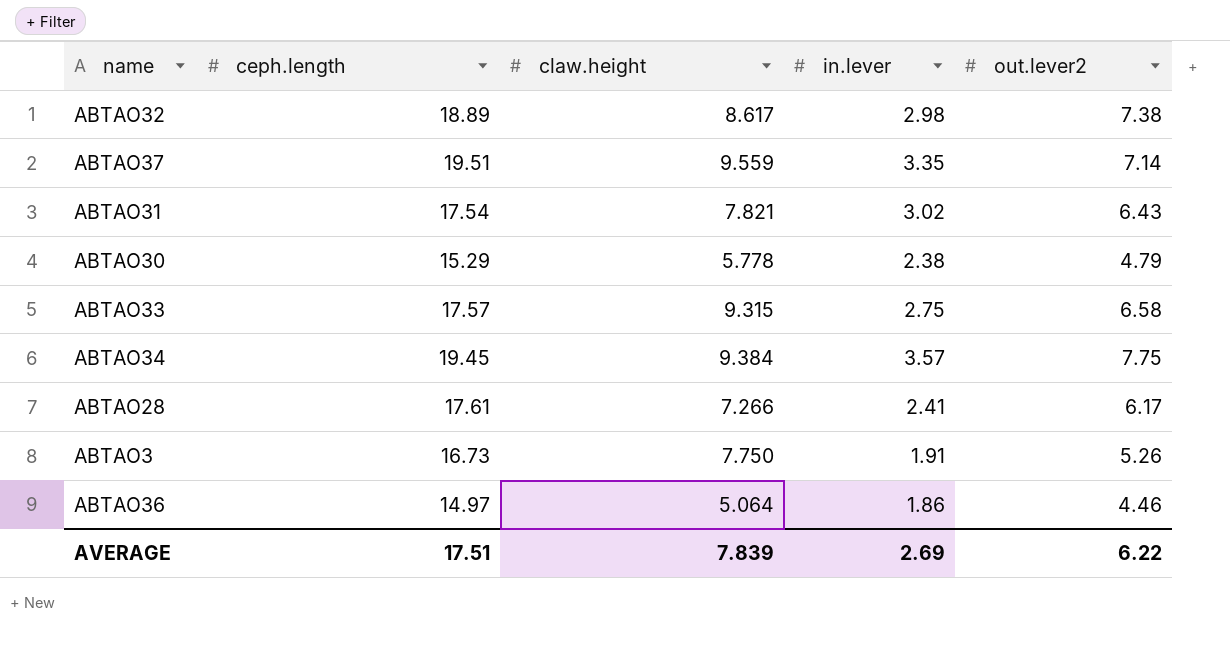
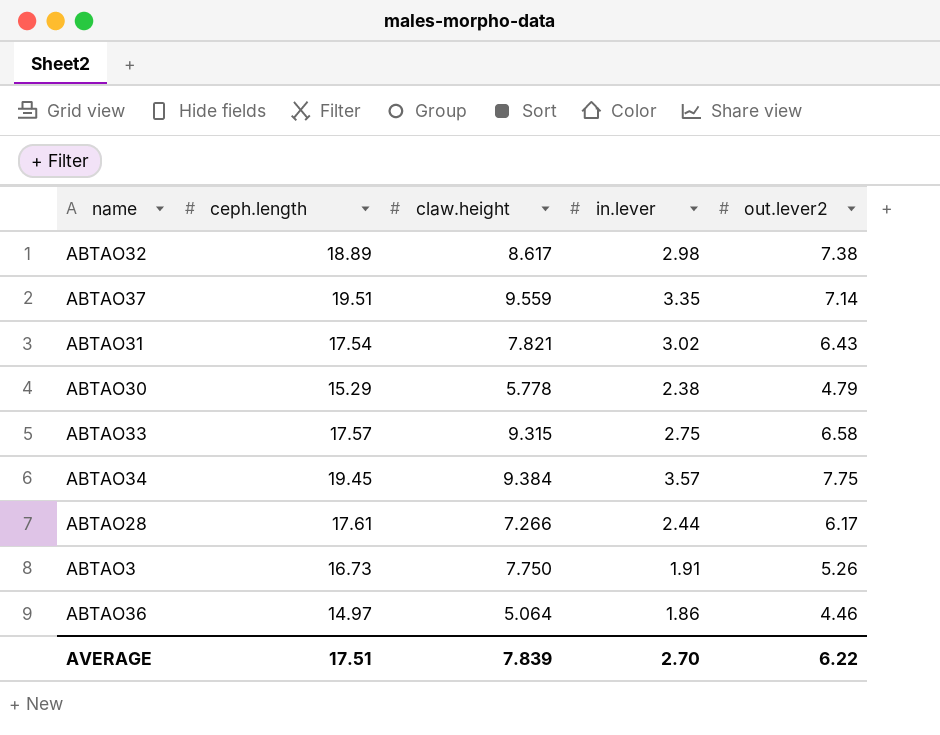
ABTAO28 | in.lever: 2.41 -> 2.44
AVERAGE | in.lever: 2.69 -> 2.70

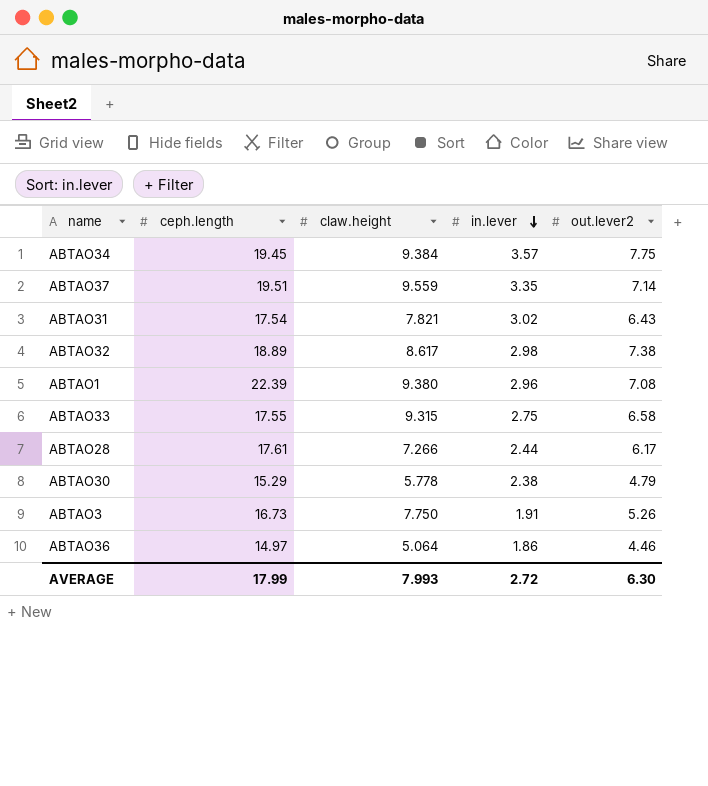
row order: none -> in.lever descending
row ABTAO1: none -> 22.39 | 9.380 | 2.96 | 7.08
ABTAO33 | ceph.length: 17.57 -> 17.55
AVERAGE | ceph.length: 17.51 -> 17.99
AVERAGE | claw.height: 7.839 -> 7.993
AVERAGE | in.lever: 2.70 -> 2.72
AVERAGE | out.lever2: 6.22 -> 6.30

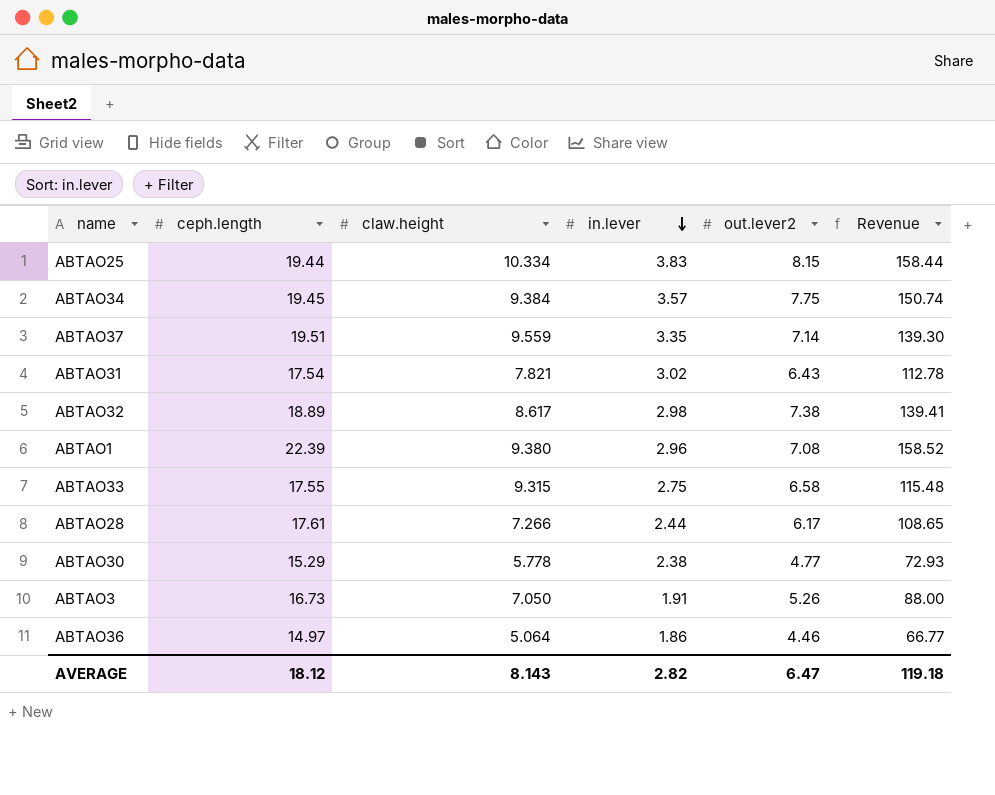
column Revenue | formula: none -> [ceph.length] * [out.lever2]
row ABTAO25: none -> 19.44 | 10.334 | 3.83 | 8.15 | 158.44
ABTAO30 | out.lever2: 4.79 -> 4.77
ABTAO3 | claw.height: 7.750 -> 7.050
AVERAGE | ceph.length: 17.99 -> 18.12
AVERAGE | claw.height: 7.993 -> 8.143
AVERAGE | in.lever: 2.72 -> 2.82
AVERAGE | out.lever2: 6.30 -> 6.47

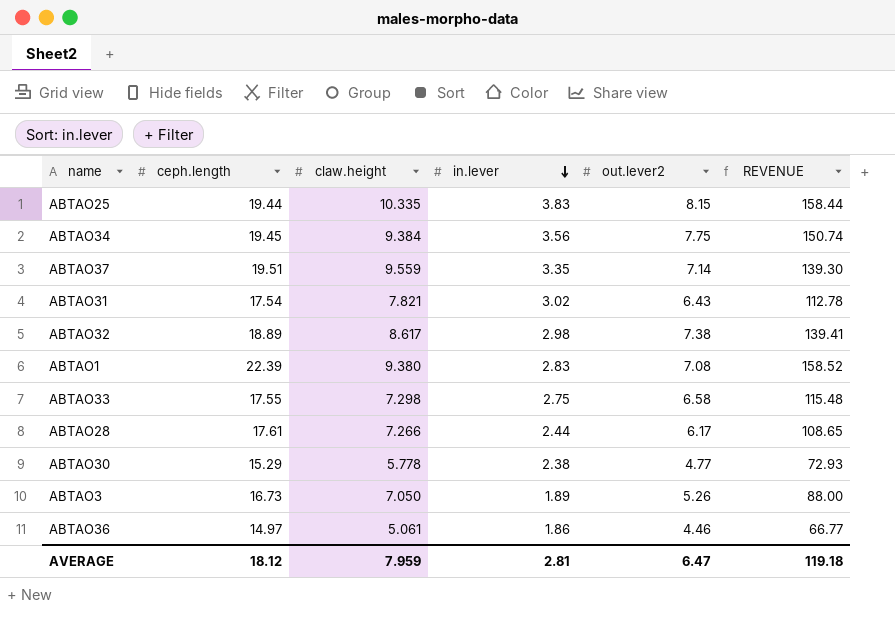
column name: Revenue -> REVENUE
ABTAO25 | claw.height: 10.334 -> 10.335
ABTAO34 | in.lever: 3.57 -> 3.56
ABTAO1 | in.lever: 2.96 -> 2.83
ABTAO33 | claw.height: 9.315 -> 7.298
ABTAO3 | in.lever: 1.91 -> 1.89
ABTAO36 | claw.height: 5.064 -> 5.061
AVERAGE | claw.height: 8.143 -> 7.959
AVERAGE | in.lever: 2.82 -> 2.81

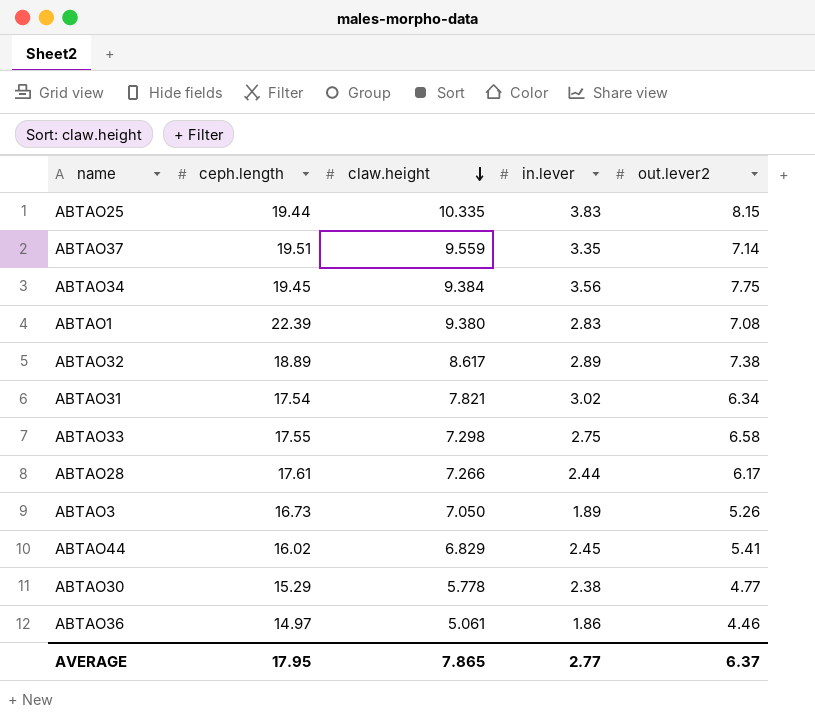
row order: in.lever descending -> claw.height descending
column REVENUE | formula: [ceph.length] * [out.lever2] -> none
ABTAO32 | in.lever: 2.98 -> 2.89
ABTAO31 | out.lever2: 6.43 -> 6.34
row ABTAO44: none -> 16.02 | 6.829 | 2.45 | 5.41
AVERAGE | ceph.length: 18.12 -> 17.95
AVERAGE | claw.height: 7.959 -> 7.865
AVERAGE | in.lever: 2.81 -> 2.77
AVERAGE | out.lever2: 6.47 -> 6.37

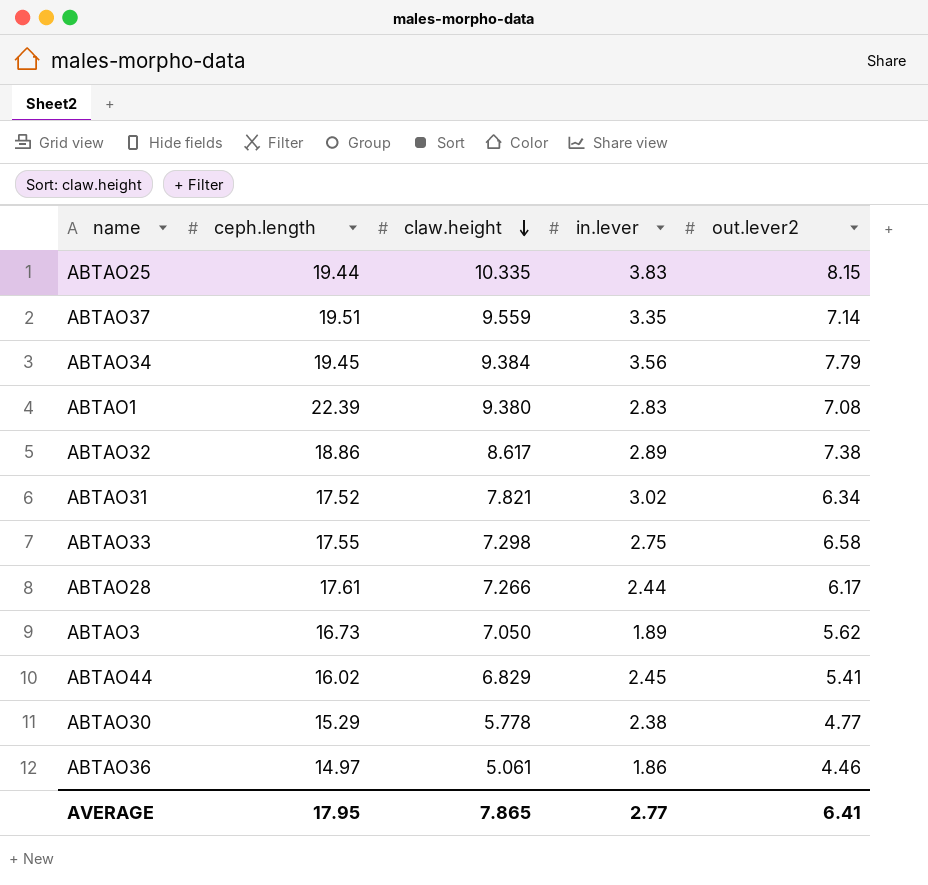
ABTAO34 | out.lever2: 7.75 -> 7.79
ABTAO32 | ceph.length: 18.89 -> 18.86
ABTAO31 | ceph.length: 17.54 -> 17.52
ABTAO3 | out.lever2: 5.26 -> 5.62
AVERAGE | out.lever2: 6.37 -> 6.41

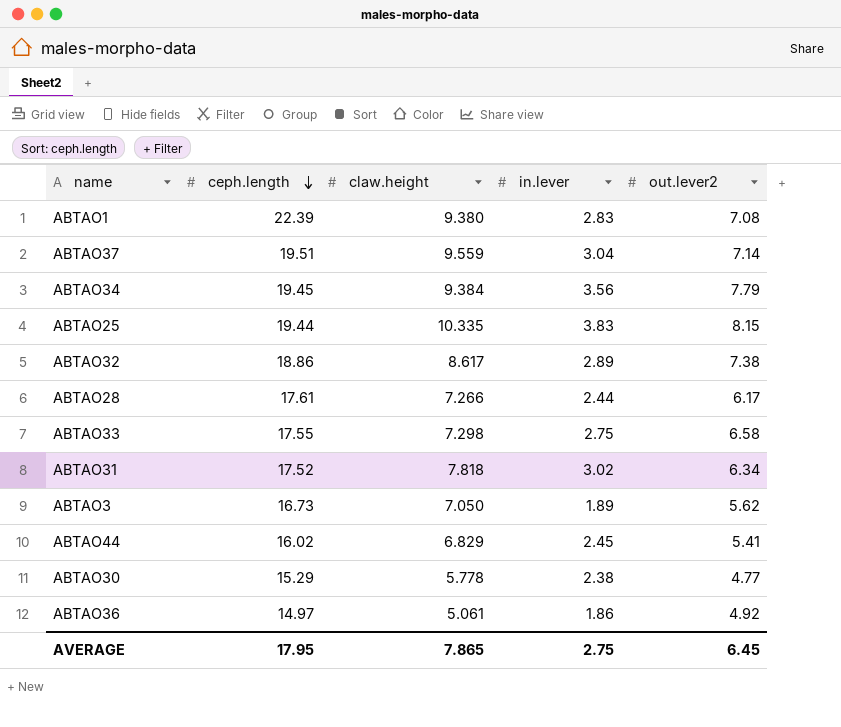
row order: claw.height descending -> ceph.length descending
ABTAO37 | in.lever: 3.35 -> 3.04
ABTAO31 | claw.height: 7.821 -> 7.818
ABTAO36 | out.lever2: 4.46 -> 4.92
AVERAGE | in.lever: 2.77 -> 2.75
AVERAGE | out.lever2: 6.41 -> 6.45

